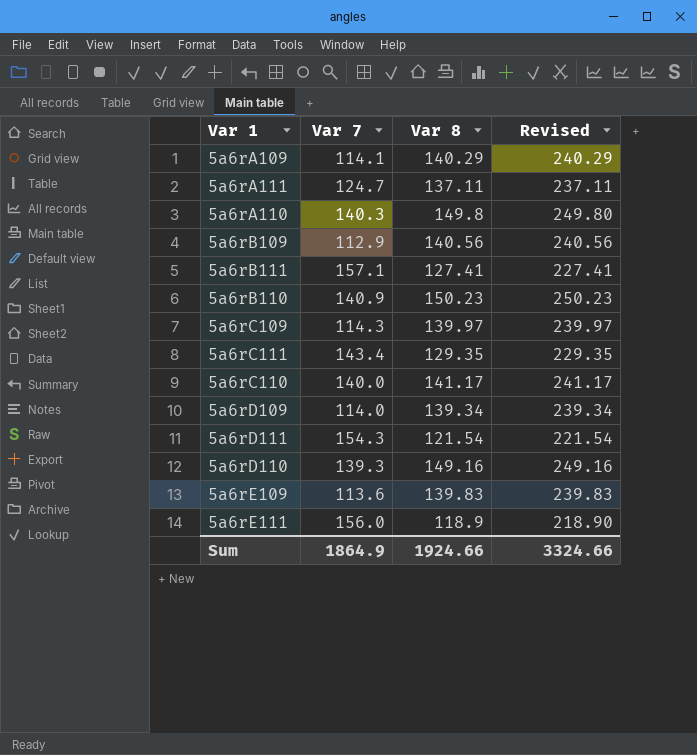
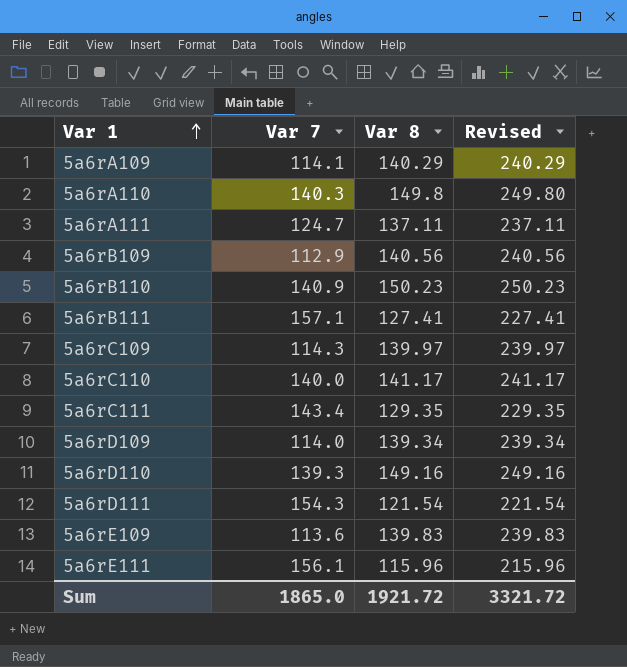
row order: none -> Var 1 ascending
5a6rE111 | Var 7: 156.0 -> 156.1
5a6rE111 | Var 8: 118.9 -> 115.96
5a6rE111 | Revised: 218.90 -> 215.96
Sum | Var 7: 1864.9 -> 1865.0
Sum | Var 8: 1924.66 -> 1921.72
Sum | Revised: 3324.66 -> 3321.72

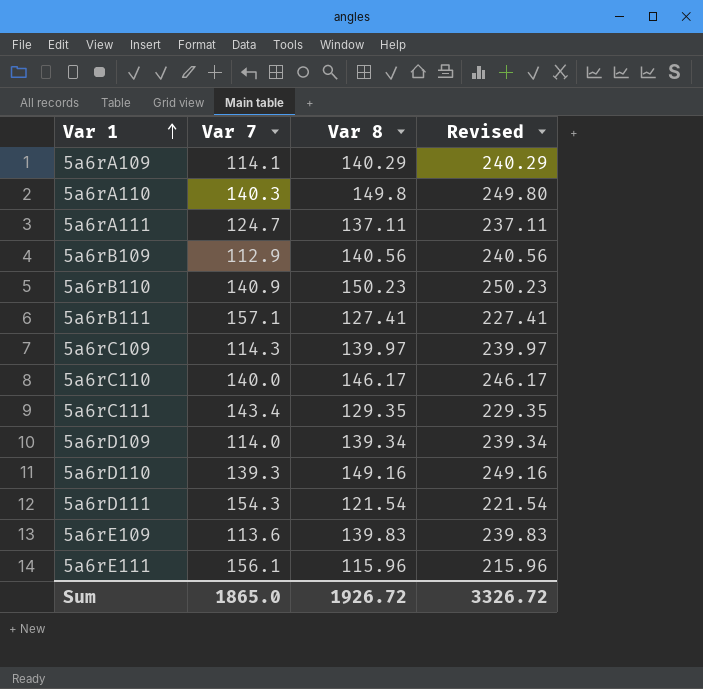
5a6rC110 | Var 8: 141.17 -> 146.17
5a6rC110 | Revised: 241.17 -> 246.17
Sum | Var 8: 1921.72 -> 1926.72
Sum | Revised: 3321.72 -> 3326.72

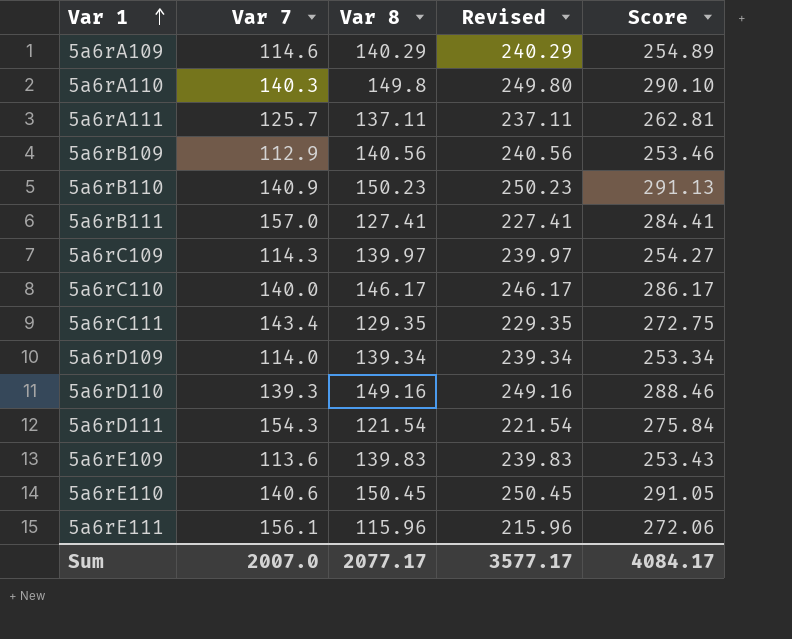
column Score | formula: none -> [Var 7] + [Var 8]
5a6rA109 | Var 7: 114.1 -> 114.6
5a6rA111 | Var 7: 124.7 -> 125.7
5a6rB111 | Var 7: 157.1 -> 157.0
row 5a6rE110: none -> 140.6 | 150.45 | 250.45 | 291.05
Sum | Var 7: 1865.0 -> 2007.0
Sum | Var 8: 1926.72 -> 2077.17
Sum | Revised: 3326.72 -> 3577.17

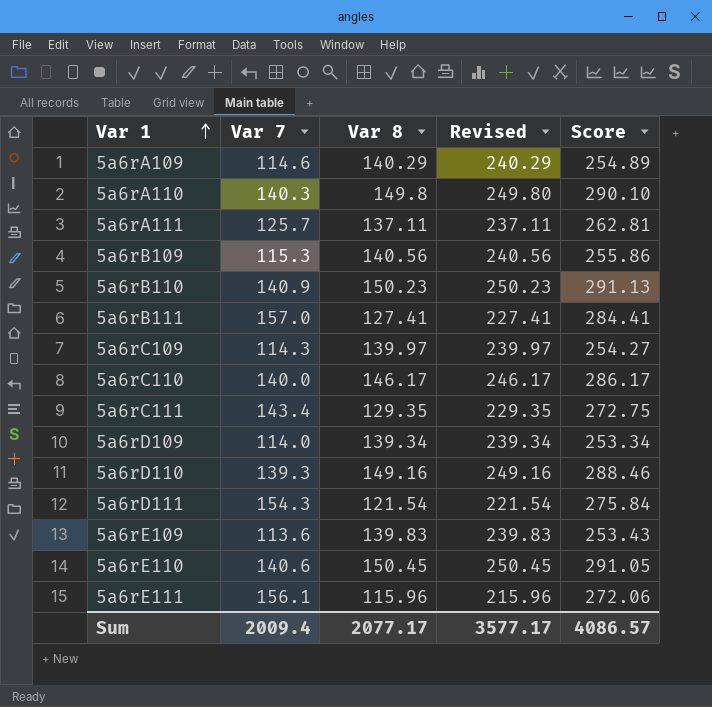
5a6rB109 | Var 7: 112.9 -> 115.3
5a6rB109 | Score: 253.46 -> 255.86
Sum | Var 7: 2007.0 -> 2009.4
Sum | Score: 4084.17 -> 4086.57

